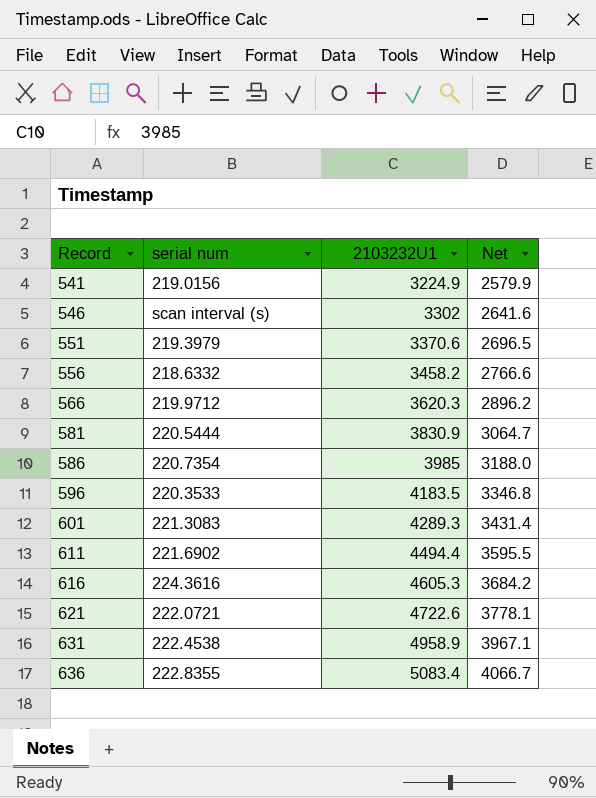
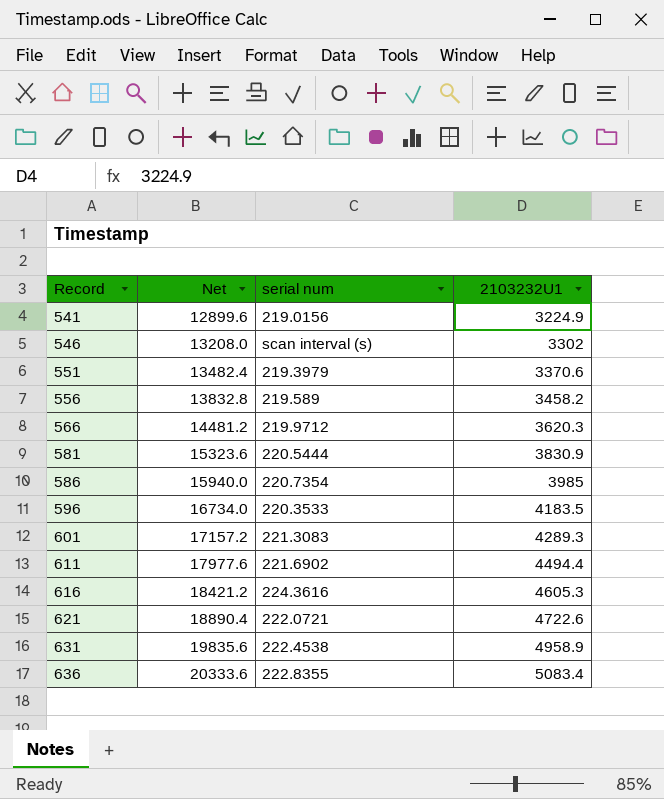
column Net | formula: [2103232U1] * 0.8 -> [2103232U1] * 4
column Net | position: 4 -> 2
556 | serial num: 218.6332 -> 219.589

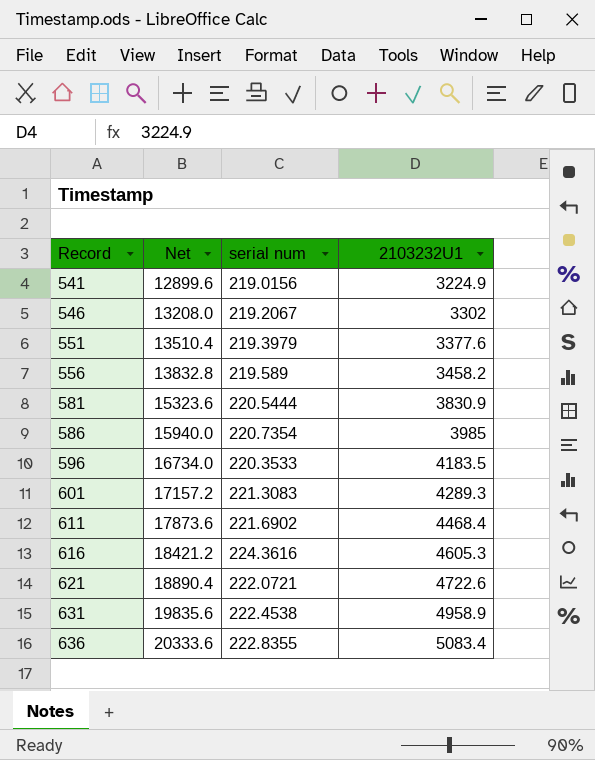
row 566: 14481.2 | 219.9712 | 3620.3 -> none
546 | serial num: scan interval (s) -> 219.2067
551 | Net: 13482.4 -> 13510.4
551 | 2103232U1: 3370.6 -> 3377.6
611 | Net: 17977.6 -> 17873.6
611 | 2103232U1: 4494.4 -> 4468.4

